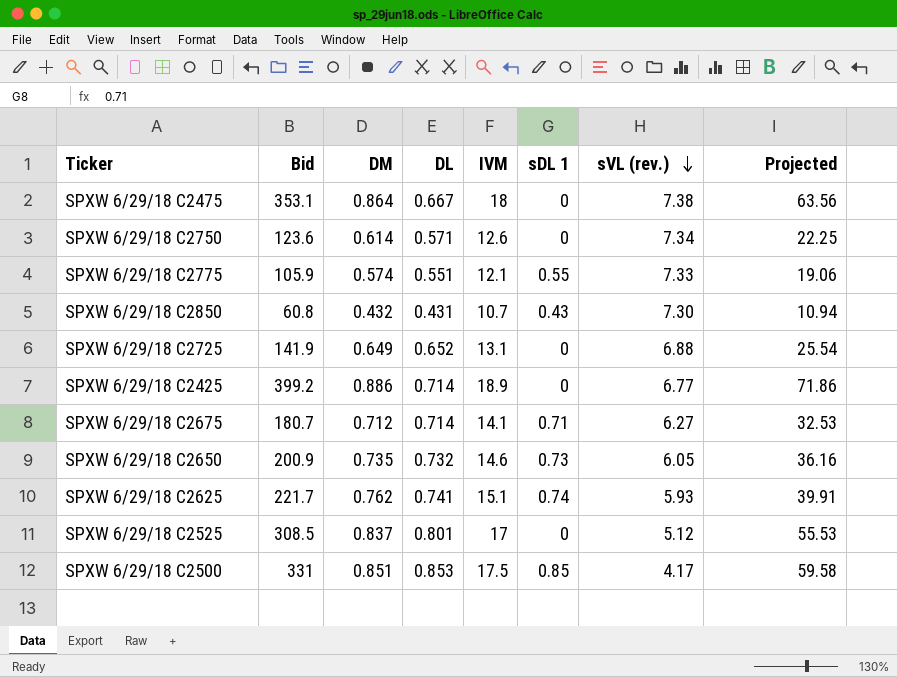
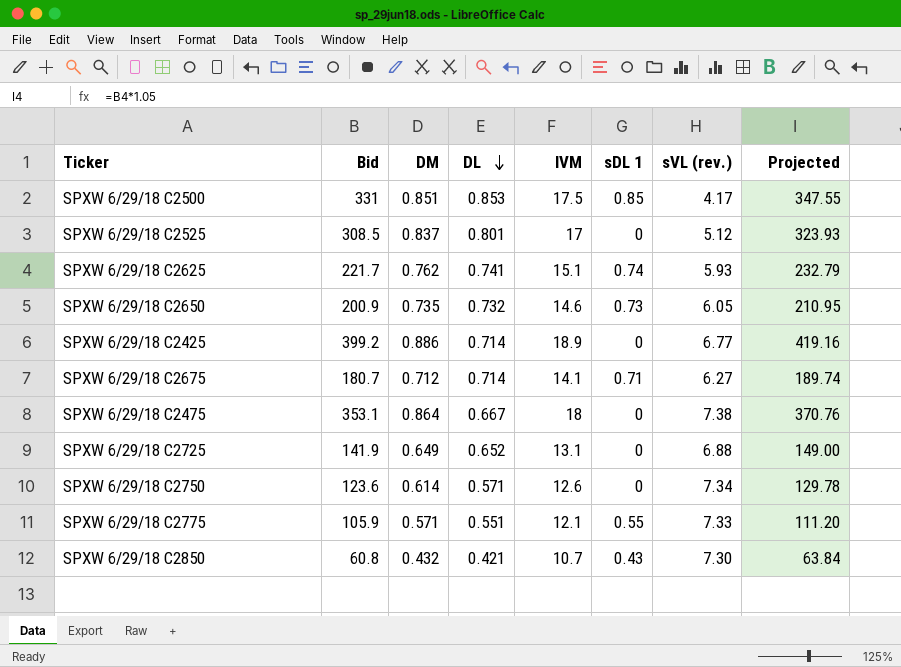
row order: sVL (rev.) descending -> DL descending
column Projected | formula: [Bid] * 0.18 -> [Bid] * 1.05
SPXW 6/29/18 C2775 | DM: 0.574 -> 0.571
SPXW 6/29/18 C2850 | DL: 0.431 -> 0.421

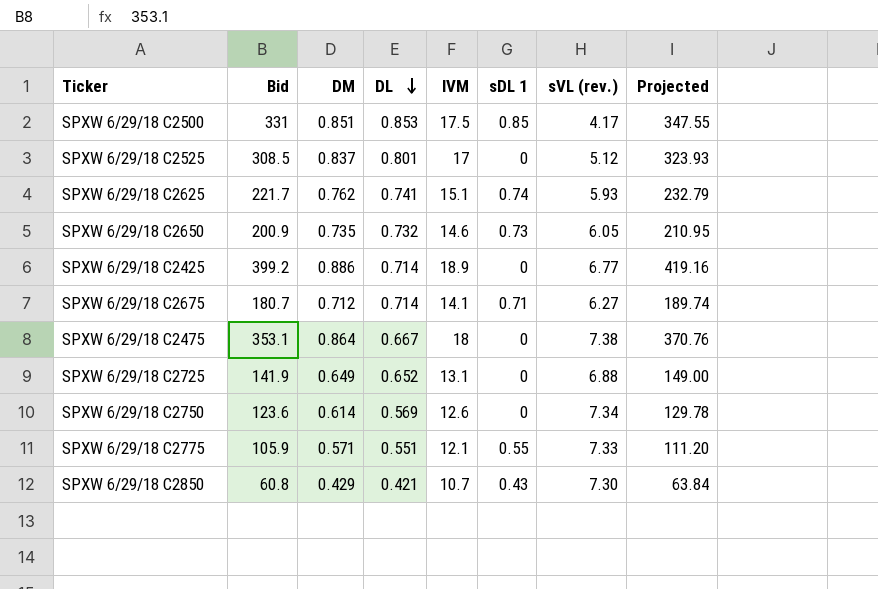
SPXW 6/29/18 C2750 | DL: 0.571 -> 0.569
SPXW 6/29/18 C2850 | DM: 0.432 -> 0.429

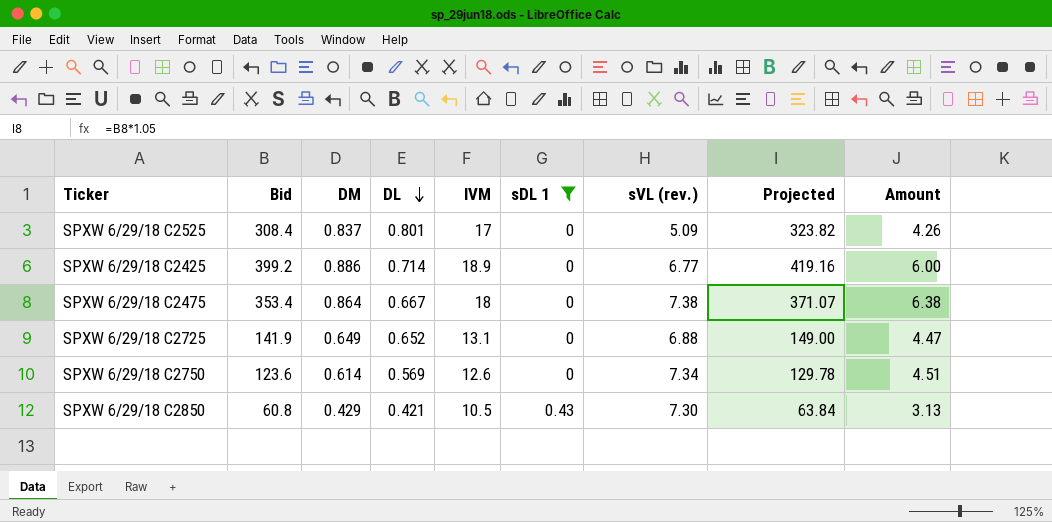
filter: none -> sDL 1 <= 0.43
column Amount | formula: none -> [DM] * [sVL (rev.)]
SPXW 6/29/18 C2525 | Bid: 308.5 -> 308.4
SPXW 6/29/18 C2525 | sVL (rev.): 5.12 -> 5.09
SPXW 6/29/18 C2525 | Projected: 323.93 -> 323.82
SPXW 6/29/18 C2475 | Bid: 353.1 -> 353.4
SPXW 6/29/18 C2475 | Projected: 370.76 -> 371.07
SPXW 6/29/18 C2850 | IVM: 10.7 -> 10.5

